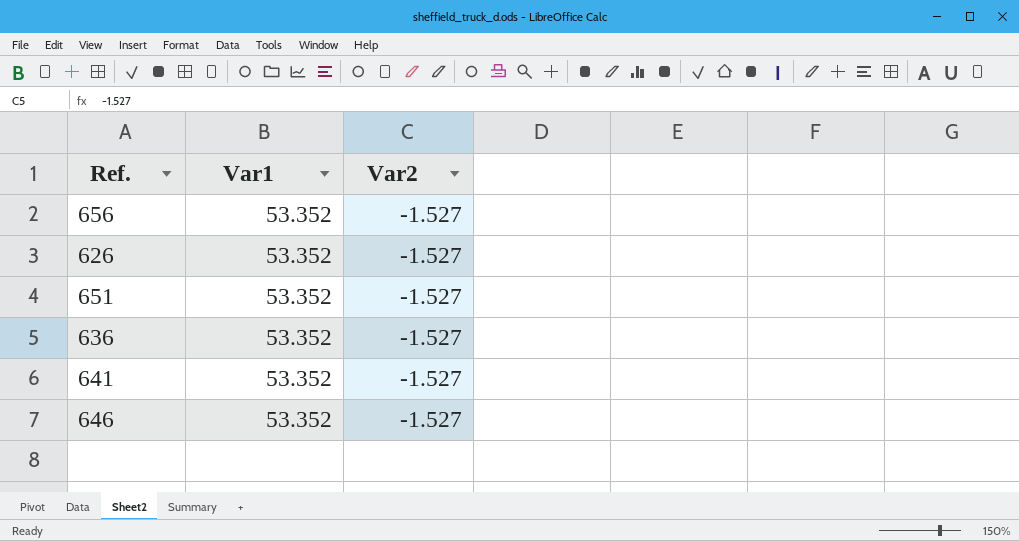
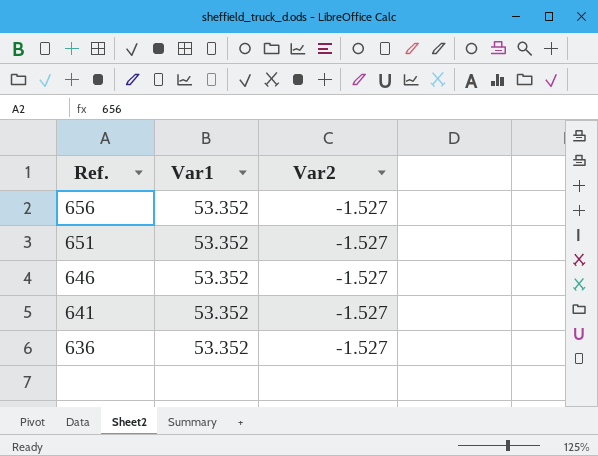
row order: none -> Ref. descending
row 626: 53.352 | -1.527 -> none

